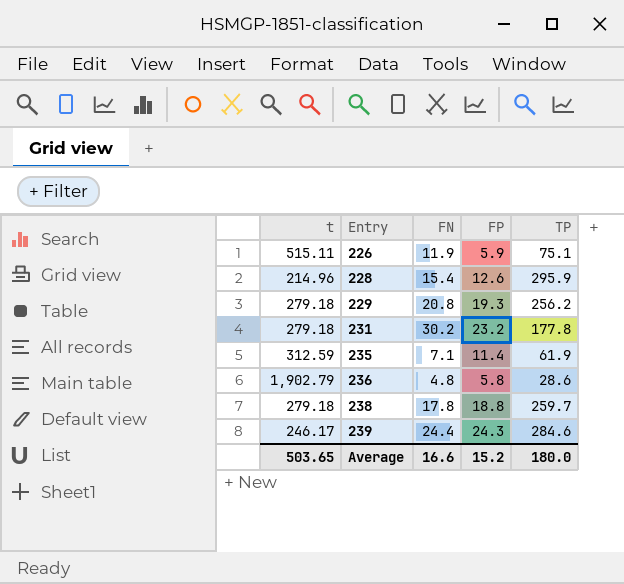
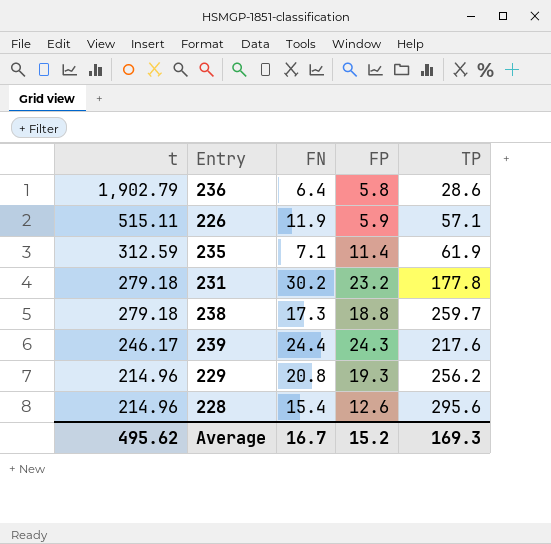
row order: Entry ascending -> t descending
236 | FN: 4.8 -> 6.4
226 | TP: 75.1 -> 57.1
238 | FN: 17.8 -> 17.3
239 | TP: 284.6 -> 217.6
229 | t: 279.18 -> 214.96
228 | TP: 295.9 -> 295.6
Average | t: 503.65 -> 495.62
Average | FN: 16.6 -> 16.7
Average | TP: 180.0 -> 169.3

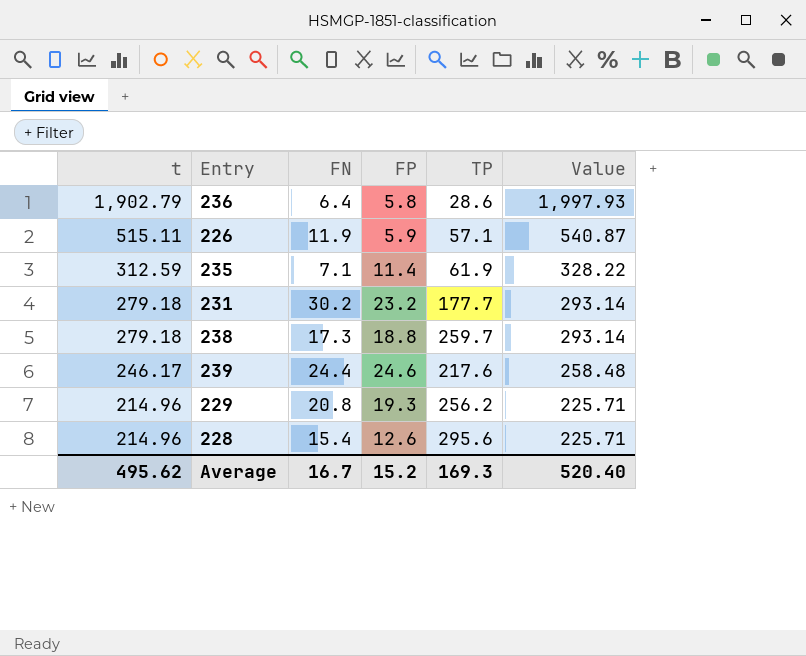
column Value | formula: none -> [t] * 1.05
231 | TP: 177.8 -> 177.7
239 | FP: 24.3 -> 24.6

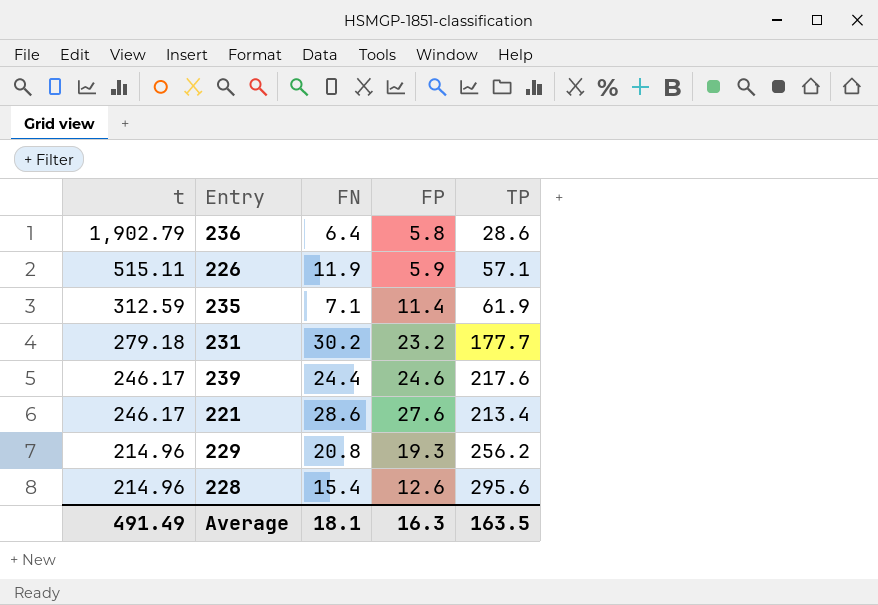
column Value | formula: [t] * 1.05 -> none
row 238: 279.18 | 17.3 | 18.8 | 259.7 | 293.14 -> none
row 221: none -> 246.17 | 28.6 | 27.6 | 213.4
Average | t: 495.62 -> 491.49
Average | FN: 16.7 -> 18.1
Average | FP: 15.2 -> 16.3
Average | TP: 169.3 -> 163.5

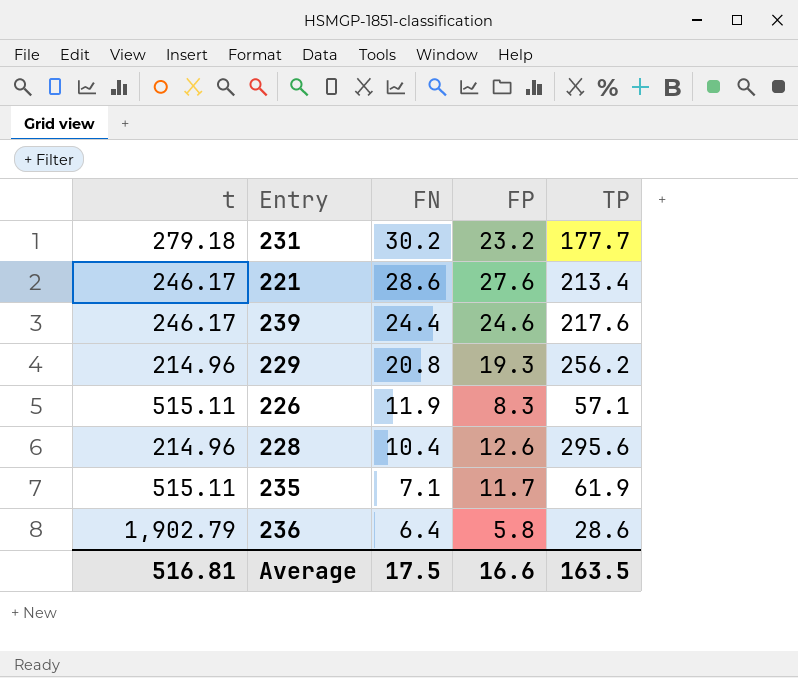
row order: t descending -> FN descending
226 | FP: 5.9 -> 8.3
228 | FN: 15.4 -> 10.4
235 | t: 312.59 -> 515.11
235 | FP: 11.4 -> 11.7
Average | t: 491.49 -> 516.81
Average | FN: 18.1 -> 17.5
Average | FP: 16.3 -> 16.6

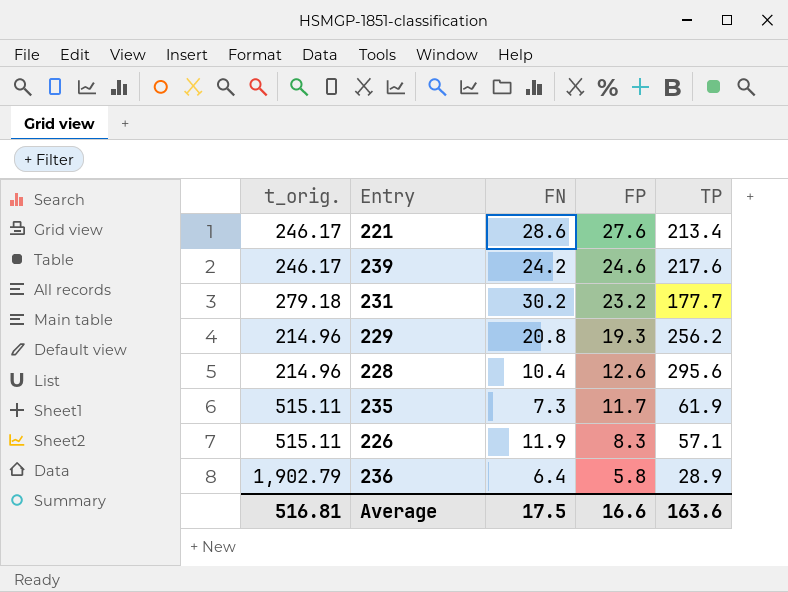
row order: FN descending -> FP descending
column name: t -> t_orig.
239 | FN: 24.4 -> 24.2
235 | FN: 7.1 -> 7.3
236 | TP: 28.6 -> 28.9
Average | TP: 163.5 -> 163.6

